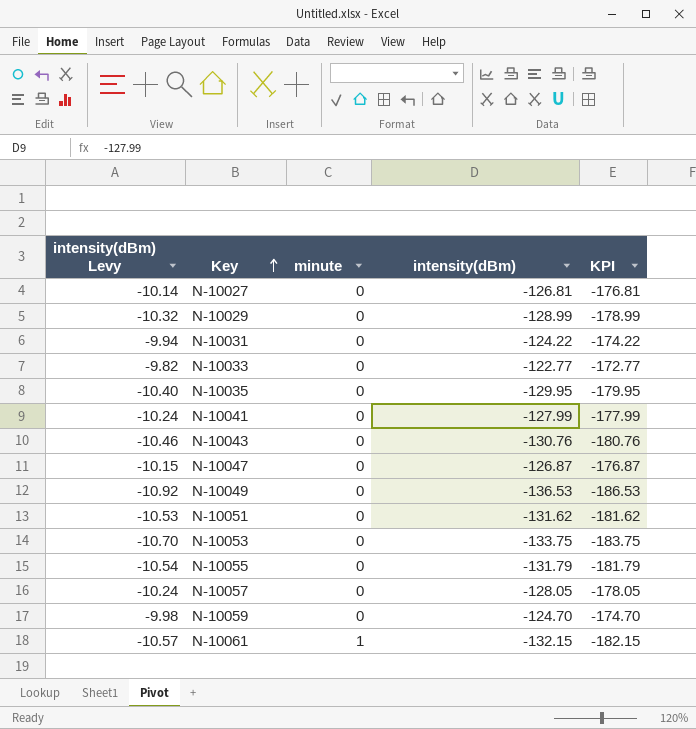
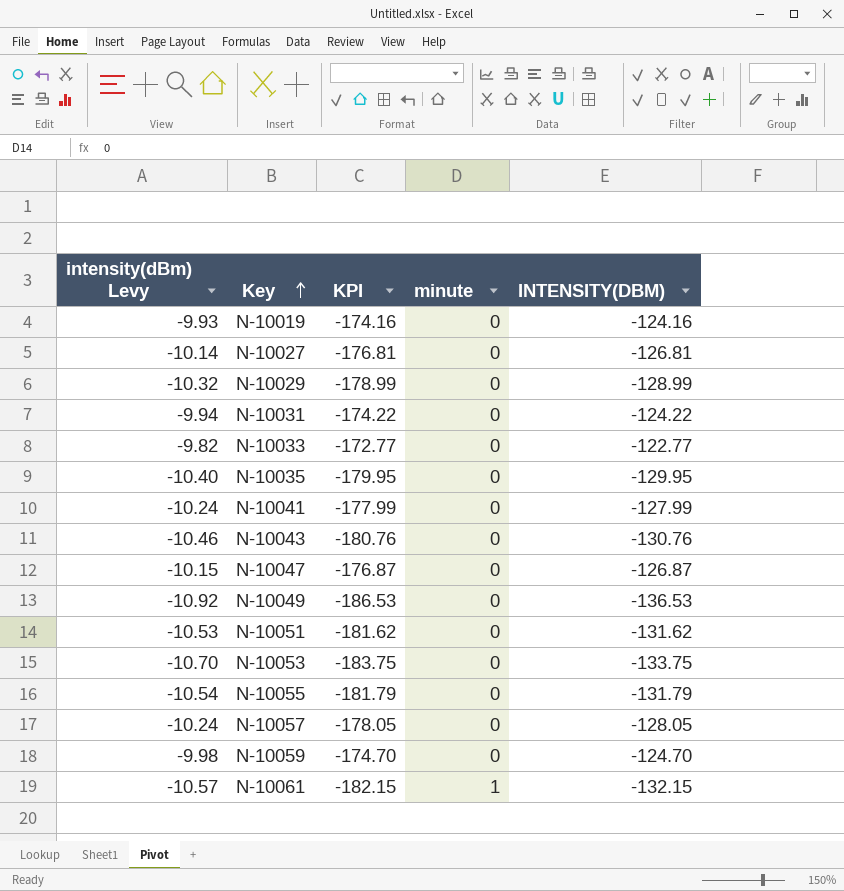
column KPI | position: 5 -> 3
column name: intensity(dBm) -> INTENSITY(DBM)
row N-10019: none -> -9.93 | -174.16 | 0 | -124.16

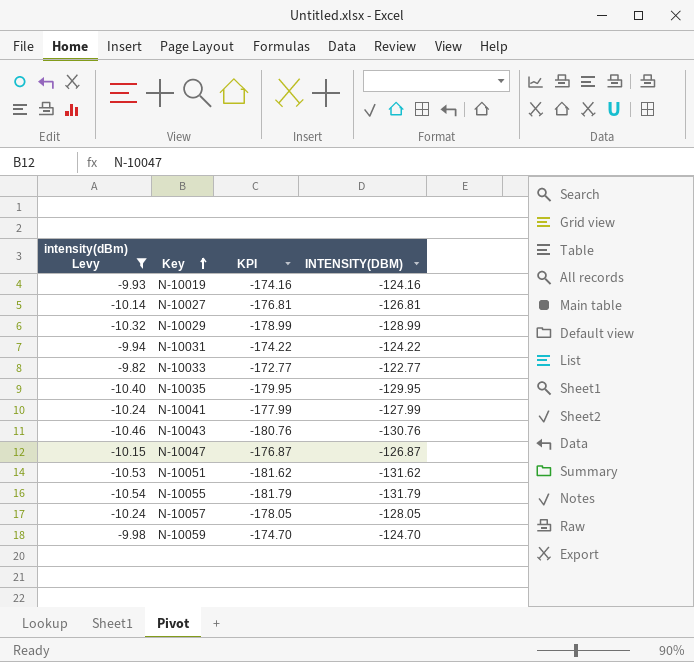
filter: none -> intensity(dBm) Levy >= -10.54
column minute | position: 4 -> none

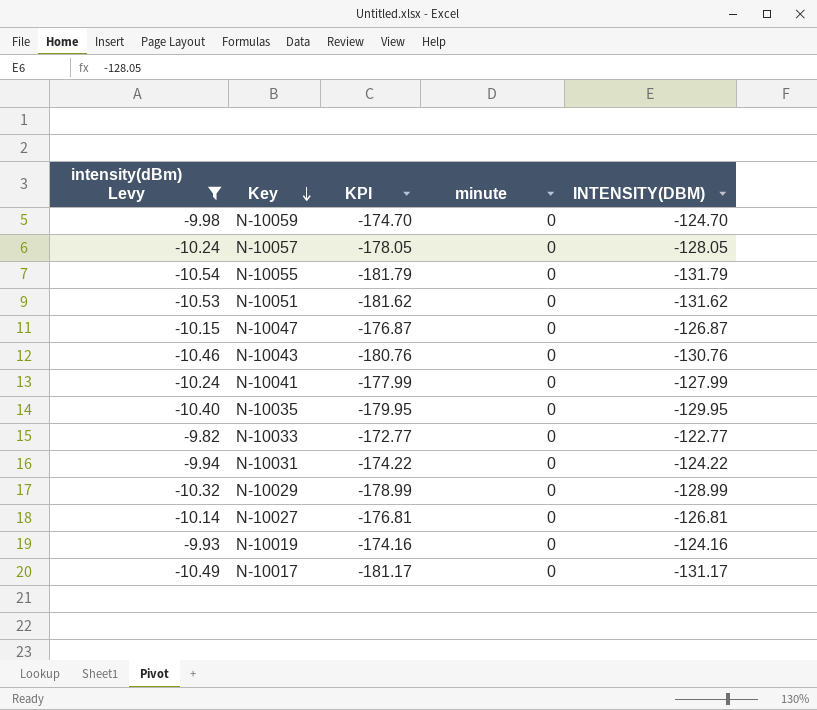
row order: Key ascending -> Key descending
column minute | position: none -> 4
row N-10017: none -> -10.49 | -181.17 | 0 | -131.17

